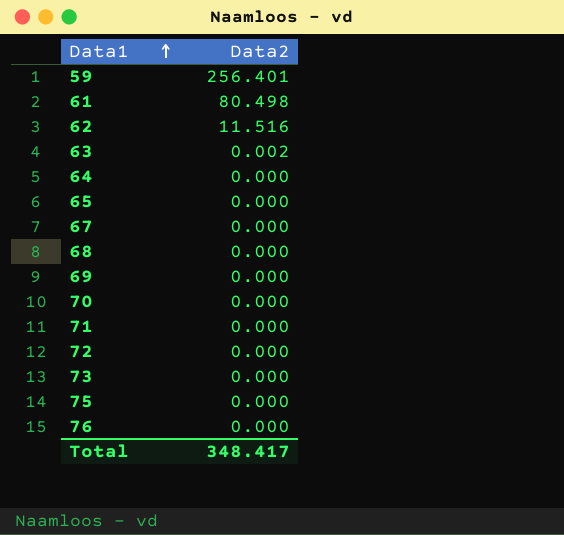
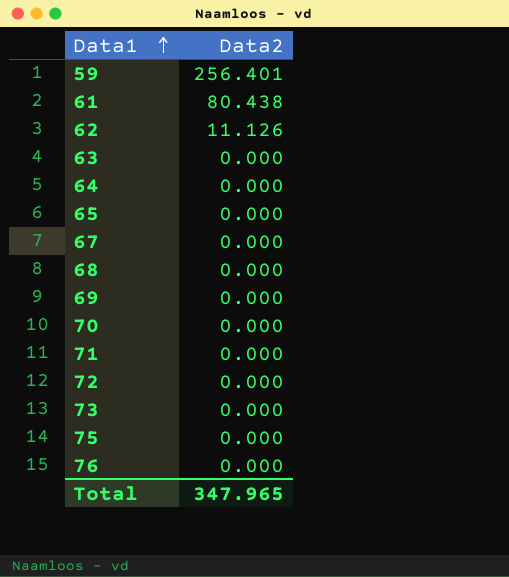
61 | Data2: 80.498 -> 80.438
62 | Data2: 11.516 -> 11.126
63 | Data2: 0.002 -> 0.000
Total | Data2: 348.417 -> 347.965

